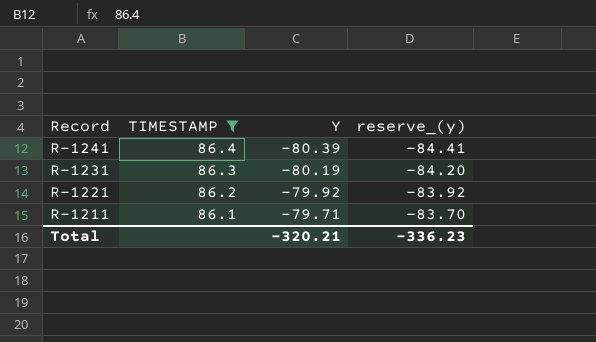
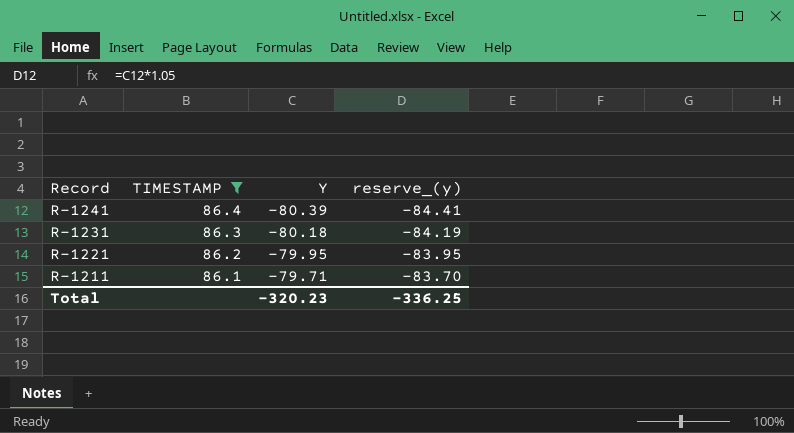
R-1231 | Y: -80.19 -> -80.18
R-1231 | reserve_(y): -84.20 -> -84.19
R-1221 | Y: -79.92 -> -79.95
R-1221 | reserve_(y): -83.92 -> -83.95
Total | Y: -320.21 -> -320.23
Total | reserve_(y): -336.23 -> -336.25

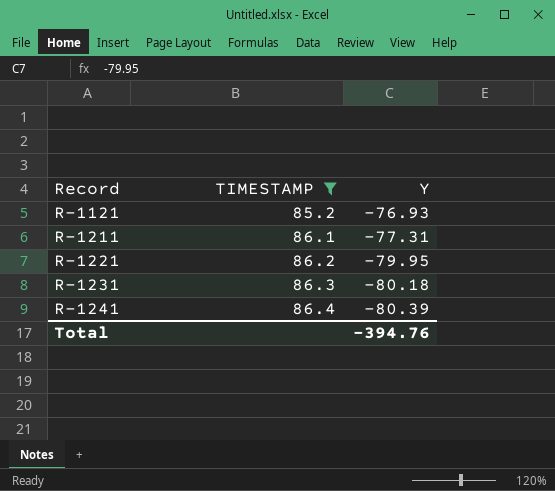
row order: Record descending -> Record ascending
column reserve_(y) | formula: [Y] * 1.05 -> none
row R-1121: none -> 85.2 | -76.93
R-1211 | Y: -79.71 -> -77.31
Total | Y: -320.23 -> -394.76

